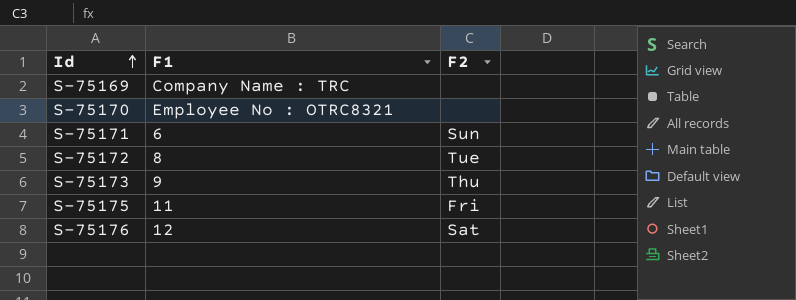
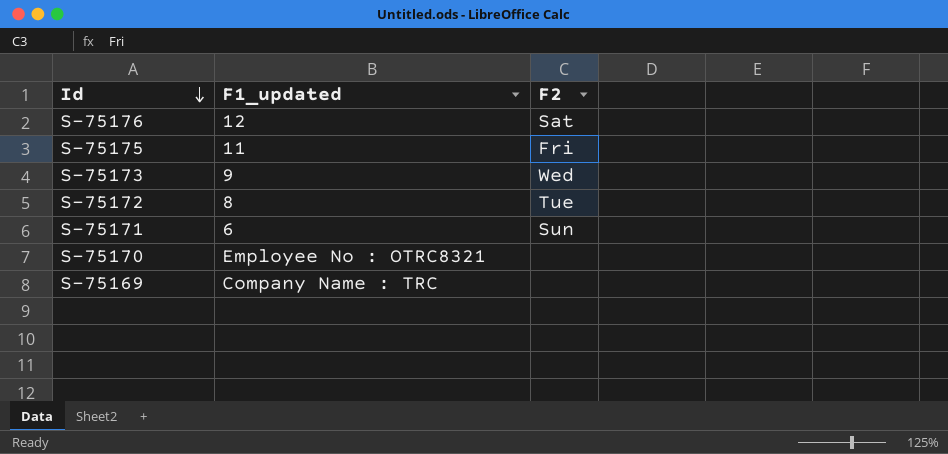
row order: Id ascending -> Id descending
column name: F1 -> F1_updated
S-75173 | F2: Thu -> Wed

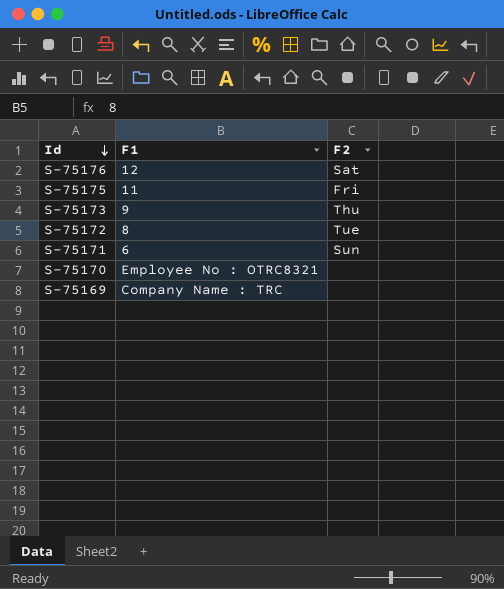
column name: F1_updated -> F1
S-75173 | F2: Wed -> Thu

